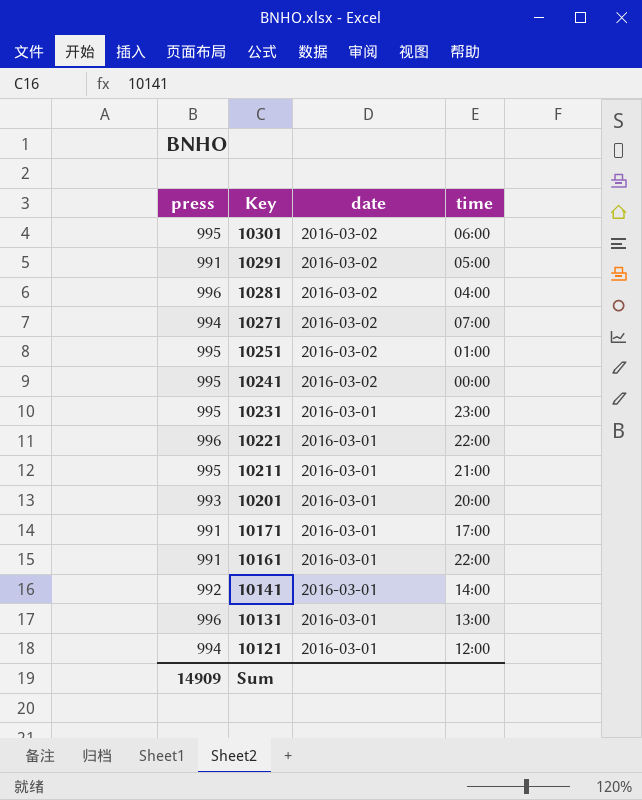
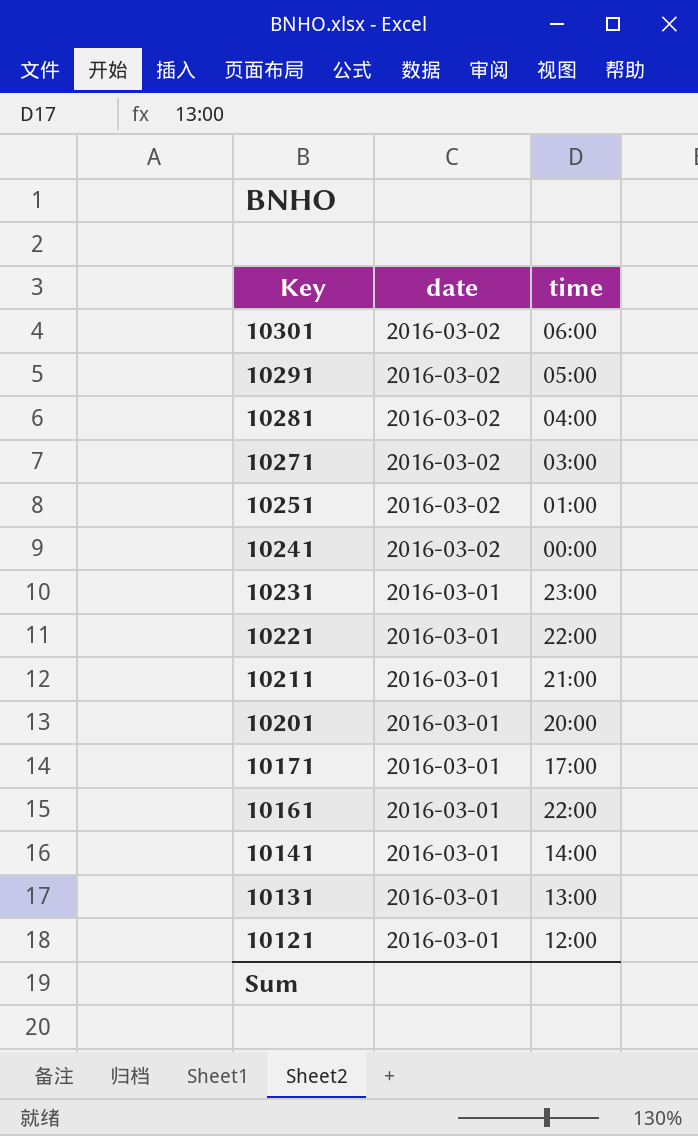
column press | position: 1 -> none
10271 | time: 07:00 -> 03:00

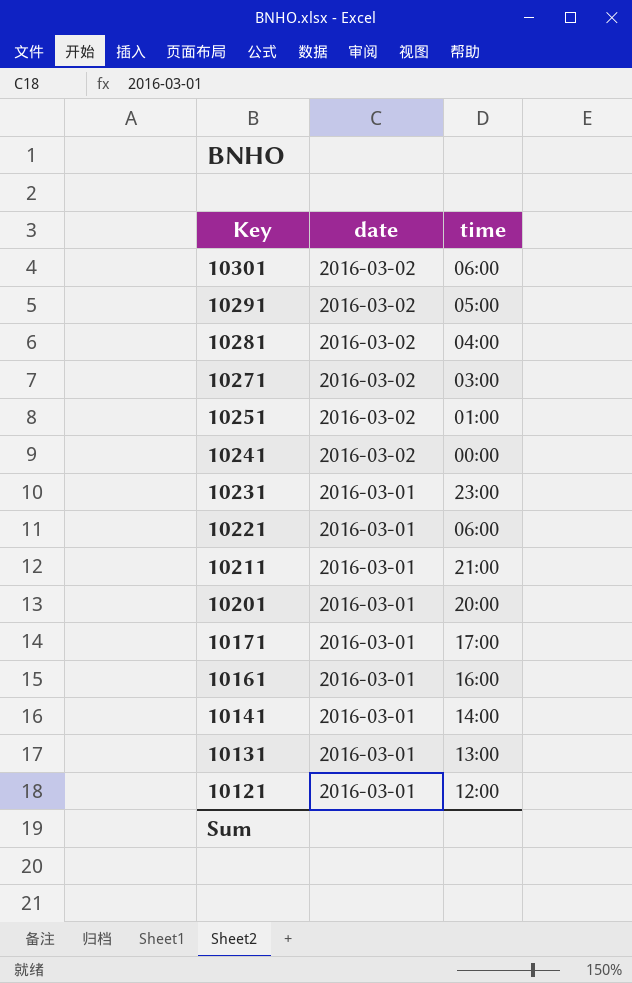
10221 | time: 22:00 -> 06:00
10161 | time: 22:00 -> 16:00

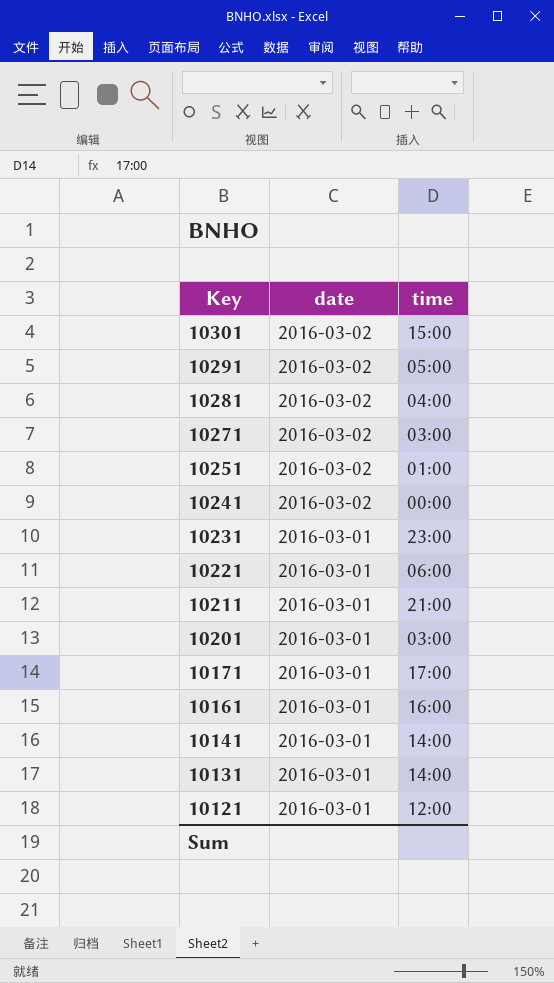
10301 | time: 06:00 -> 15:00
10201 | time: 20:00 -> 03:00
10131 | time: 13:00 -> 14:00

